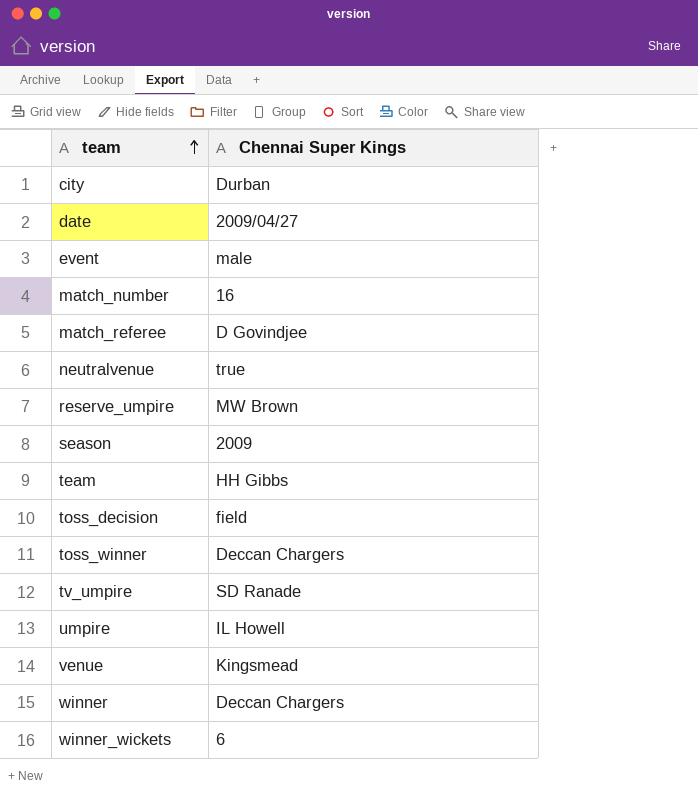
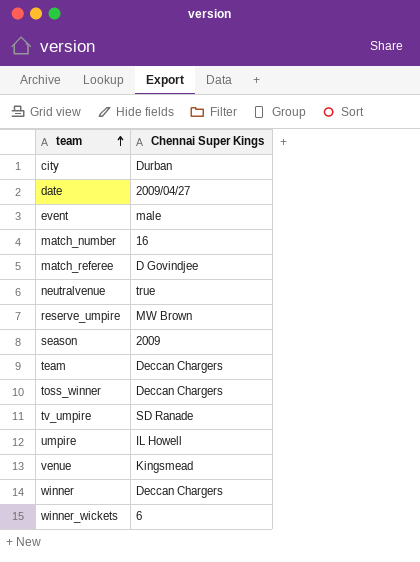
row toss_decision: field -> none
team | Chennai Super Kings: HH Gibbs -> Deccan Chargers

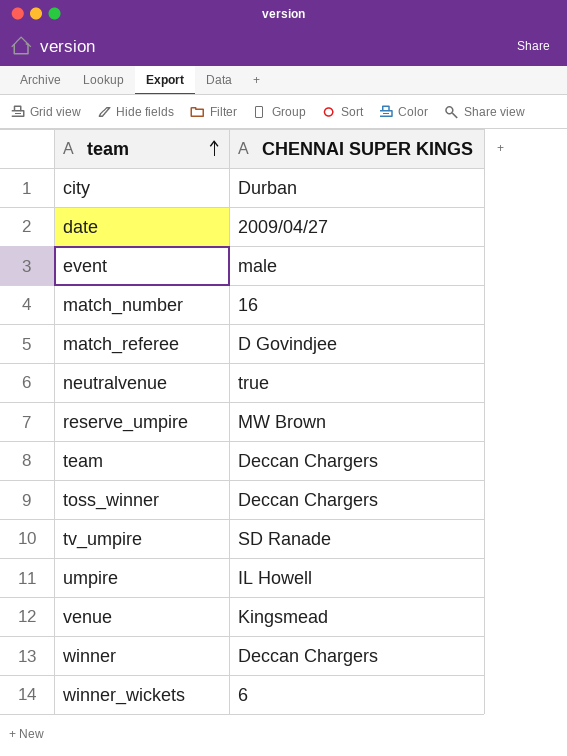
column name: Chennai Super Kings -> CHENNAI SUPER KINGS
row season: 2009 -> none

